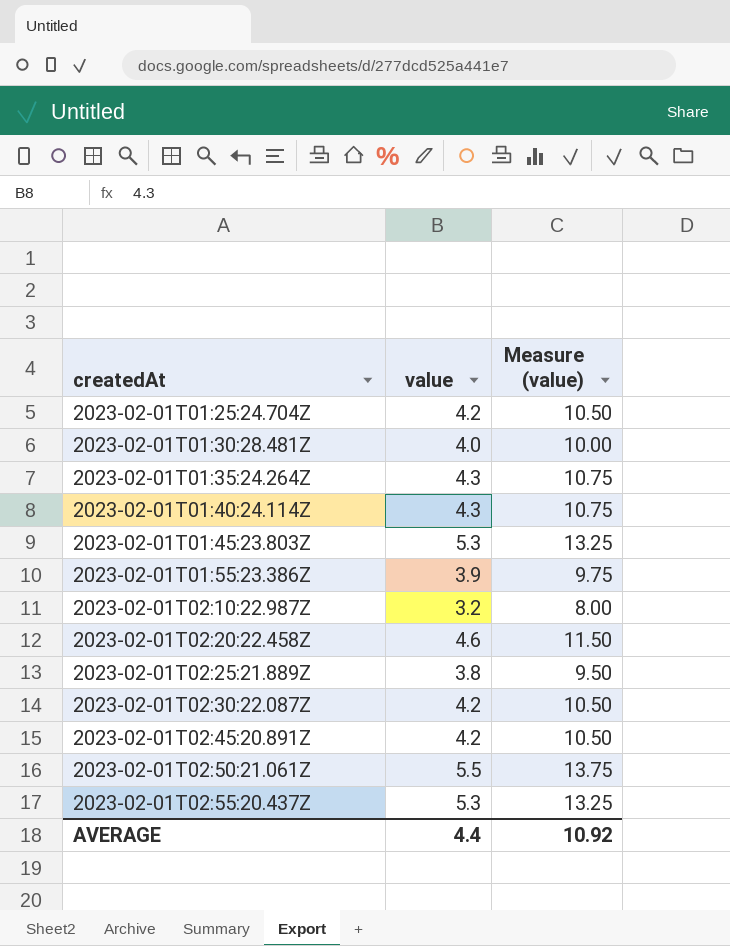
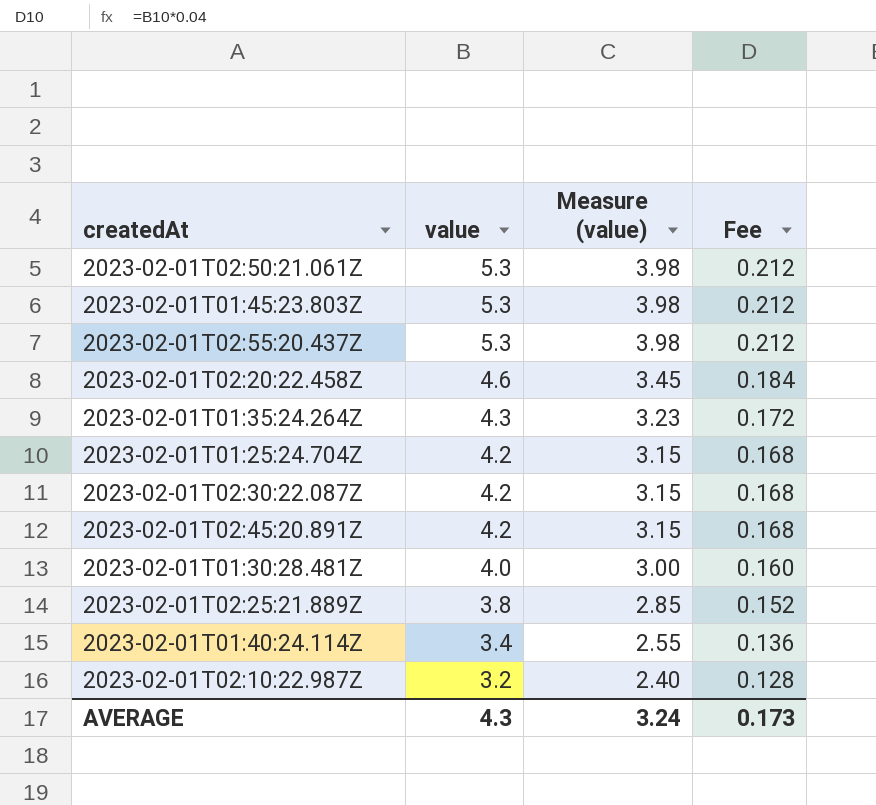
row order: createdAt ascending -> value descending
column Measure (value) | formula: [value] * 2.5 -> [value] * 0.75
column Fee | formula: none -> [value] * 0.04
row 2023-02-01T01:55:23.386Z: 3.9 | 9.75 -> none
2023-02-01T02:50:21.061Z | value: 5.5 -> 5.3
2023-02-01T01:40:24.114Z | value: 4.3 -> 3.4
AVERAGE | value: 4.4 -> 4.3
AVERAGE | Measure (value): 10.92 -> 3.24

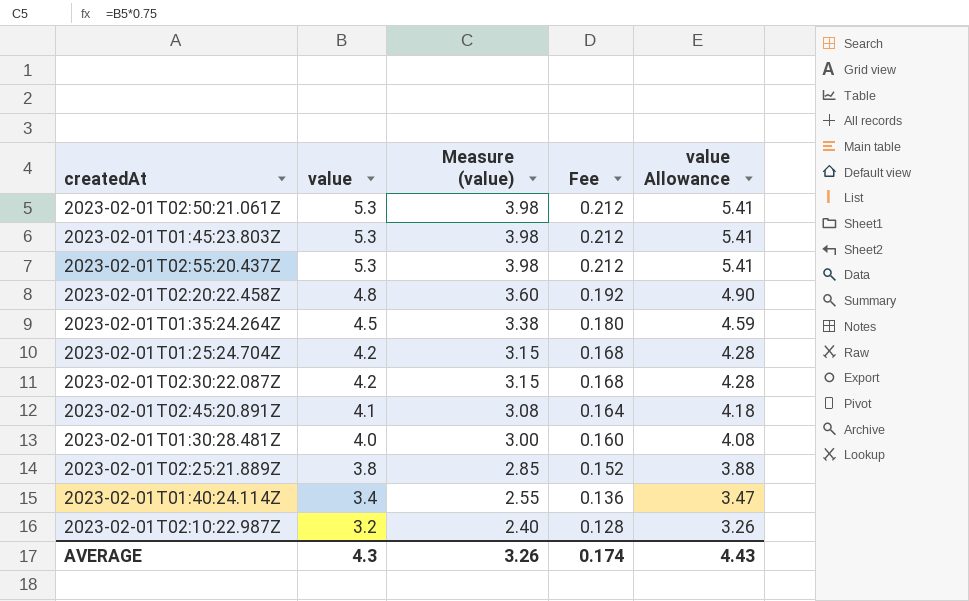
column value Allowance | formula: none -> [value] * 1.02
2023-02-01T02:20:22.458Z | value: 4.6 -> 4.8
2023-02-01T02:20:22.458Z | Measure (value): 3.45 -> 3.60
2023-02-01T02:20:22.458Z | Fee: 0.184 -> 0.192
2023-02-01T01:35:24.264Z | value: 4.3 -> 4.5
2023-02-01T01:35:24.264Z | Measure (value): 3.23 -> 3.38
2023-02-01T01:35:24.264Z | Fee: 0.172 -> 0.180
2023-02-01T02:45:20.891Z | value: 4.2 -> 4.1
2023-02-01T02:45:20.891Z | Measure (value): 3.15 -> 3.08
2023-02-01T02:45:20.891Z | Fee: 0.168 -> 0.164
AVERAGE | Measure (value): 3.24 -> 3.26
AVERAGE | Fee: 0.173 -> 0.174

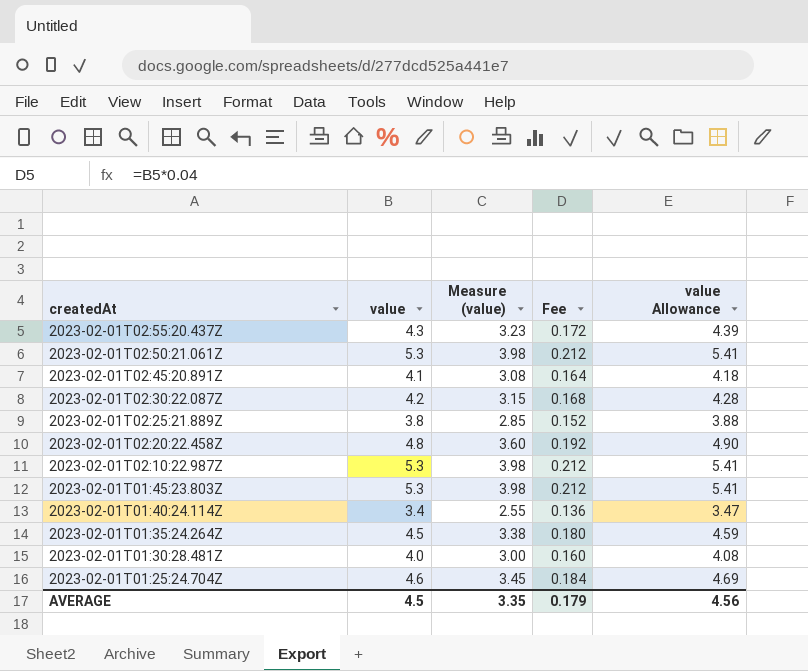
row order: value descending -> createdAt descending
2023-02-01T02:55:20.437Z | value: 5.3 -> 4.3
2023-02-01T02:55:20.437Z | Measure (value): 3.98 -> 3.23
2023-02-01T02:55:20.437Z | Fee: 0.212 -> 0.172
2023-02-01T02:55:20.437Z | value Allowance: 5.41 -> 4.39
2023-02-01T02:10:22.987Z | value: 3.2 -> 5.3
2023-02-01T02:10:22.987Z | Measure (value): 2.40 -> 3.98
2023-02-01T02:10:22.987Z | Fee: 0.128 -> 0.212
2023-02-01T02:10:22.987Z | value Allowance: 3.26 -> 5.41
2023-02-01T01:25:24.704Z | value: 4.2 -> 4.6
2023-02-01T01:25:24.704Z | Measure (value): 3.15 -> 3.45
2023-02-01T01:25:24.704Z | Fee: 0.168 -> 0.184
2023-02-01T01:25:24.704Z | value Allowance: 4.28 -> 4.69
AVERAGE | value: 4.3 -> 4.5
AVERAGE | Measure (value): 3.26 -> 3.35
AVERAGE | Fee: 0.174 -> 0.179
AVERAGE | value Allowance: 4.43 -> 4.56

